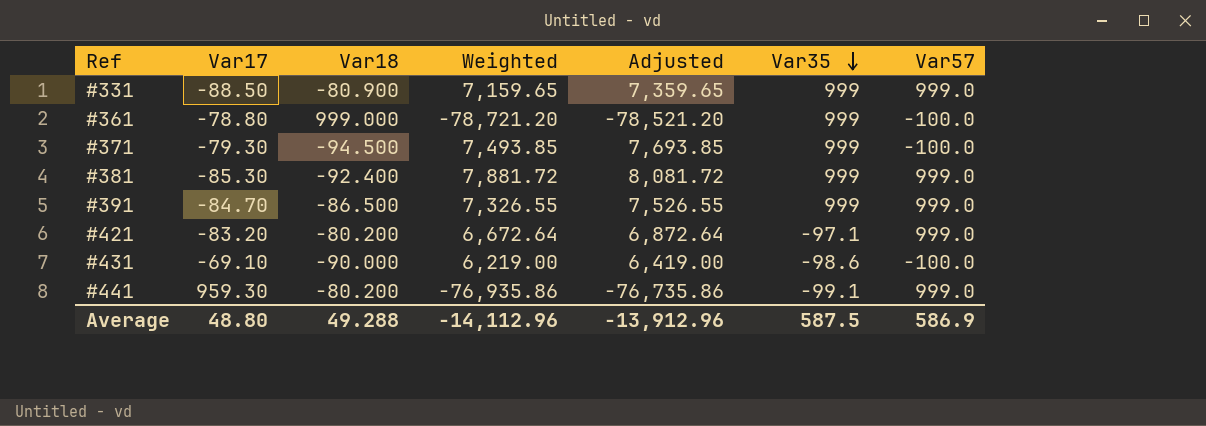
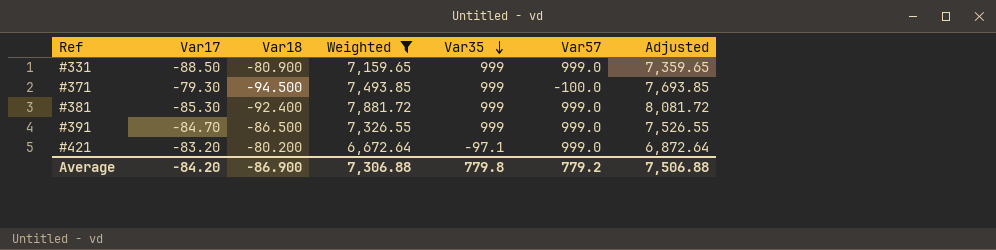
filter: none -> Weighted >= 6,672.64
column Adjusted | position: 5 -> 7
Average | Var17: 48.80 -> -84.20
Average | Var18: 49.288 -> -86.900
Average | Weighted: -14,112.96 -> 7,306.88
Average | Var35: 587.5 -> 779.8
Average | Var57: 586.9 -> 779.2
Average | Adjusted: -13,912.96 -> 7,506.88

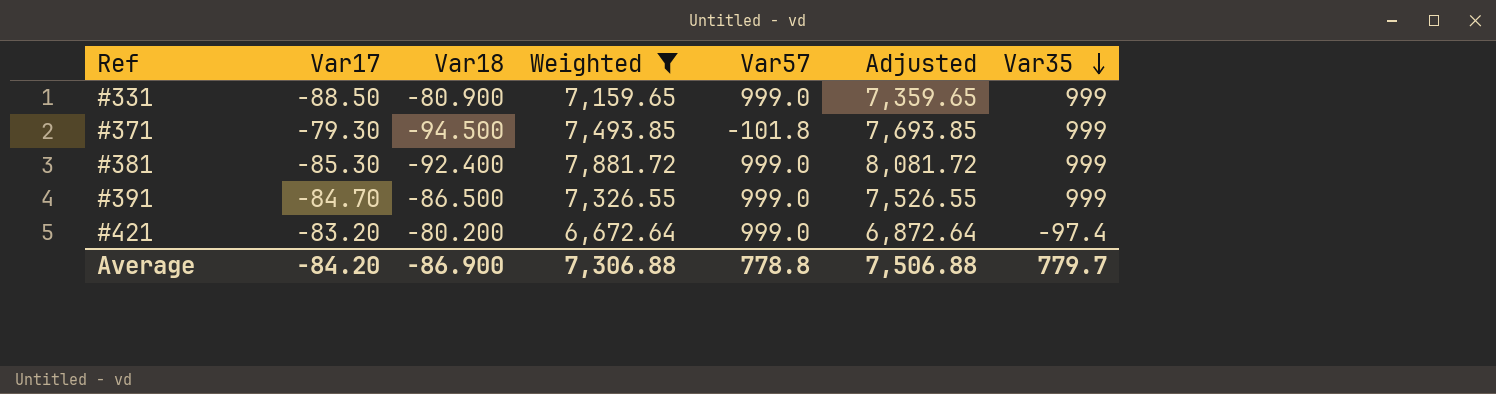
column Var35 | position: 5 -> 7
#371 | Var57: -100.0 -> -101.8
#421 | Var35: -97.1 -> -97.4
Average | Var57: 779.2 -> 778.8
Average | Var35: 779.8 -> 779.7

